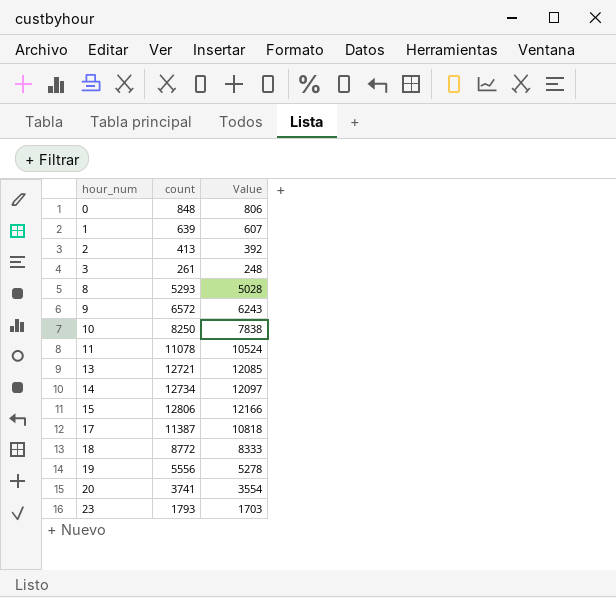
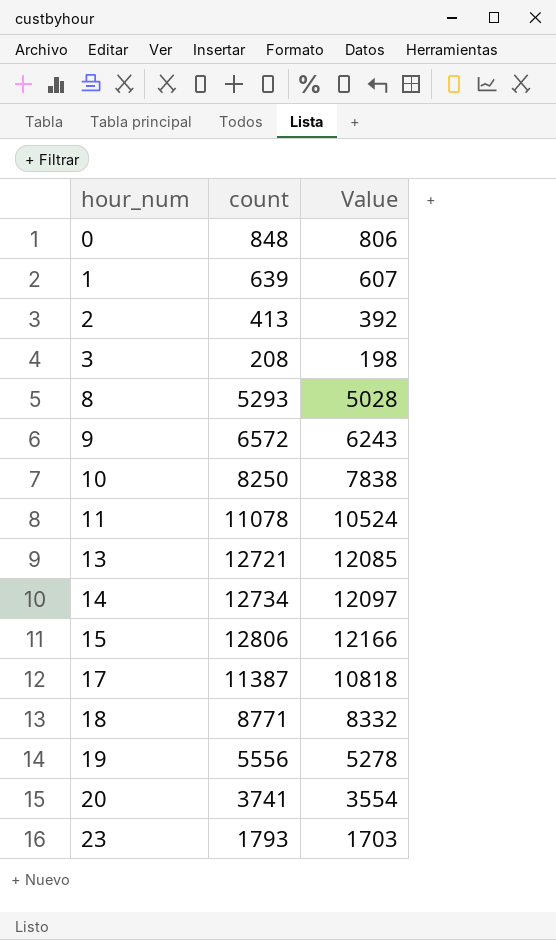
3 | count: 261 -> 208
3 | Value: 248 -> 198
18 | count: 8772 -> 8771
18 | Value: 8333 -> 8332

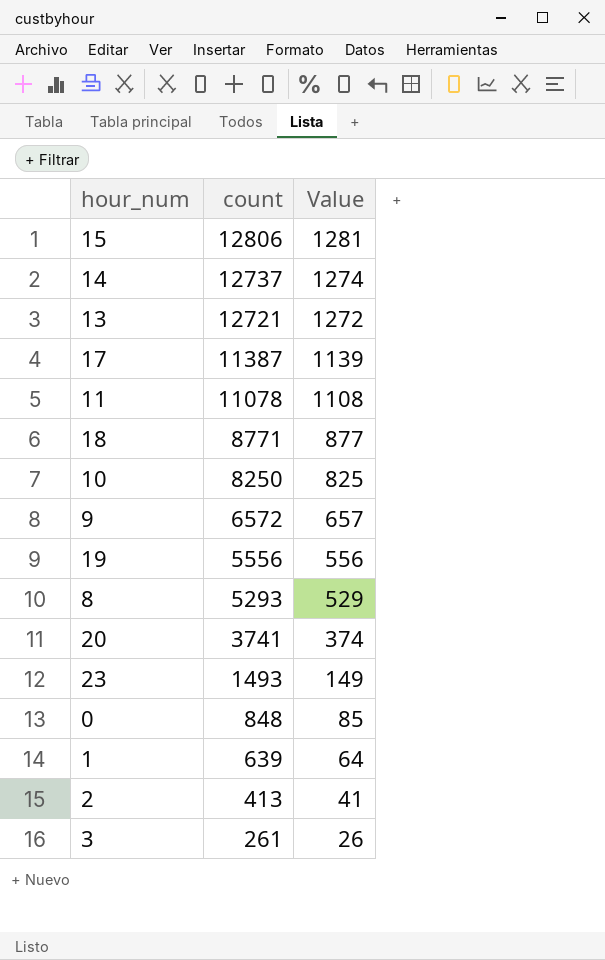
row order: hour_num ascending -> count descending
column Value | formula: [count] * 0.95 -> [count] * 0.1
14 | count: 12734 -> 12737
23 | count: 1793 -> 1493
3 | count: 208 -> 261

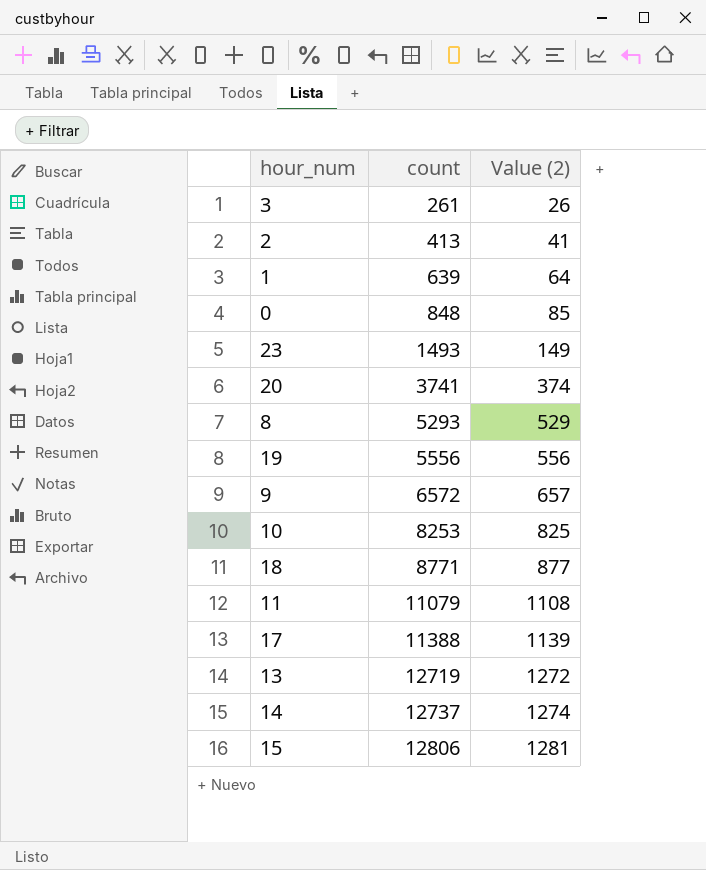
row order: count descending -> count ascending
column name: Value -> Value (2)
10 | count: 8250 -> 8253
11 | count: 11078 -> 11079
17 | count: 11387 -> 11388
13 | count: 12721 -> 12719

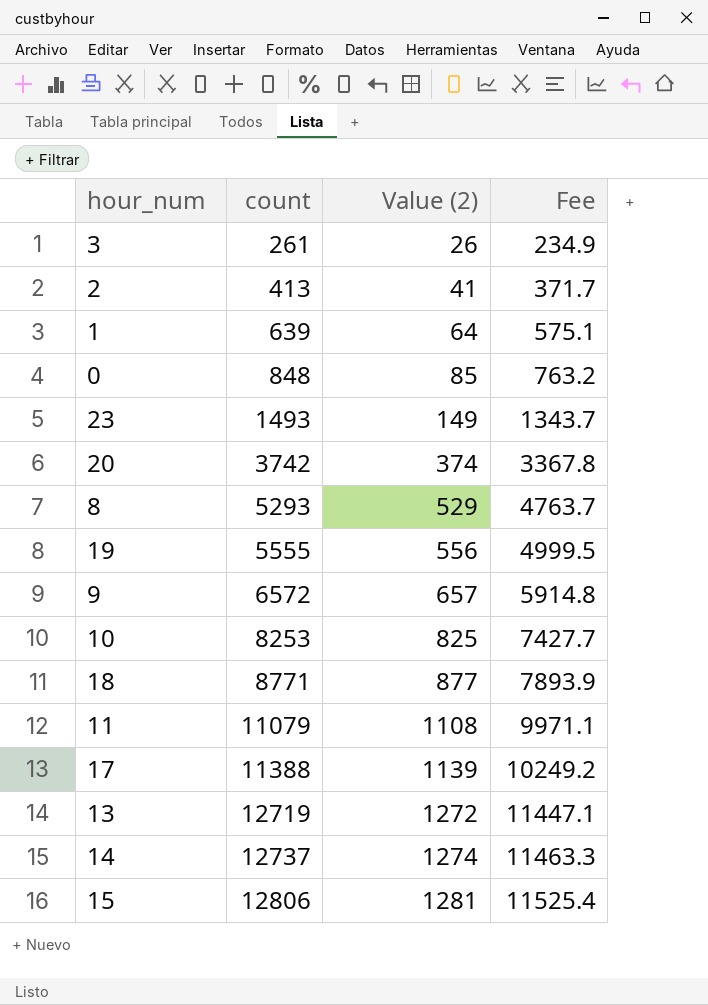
column Fee | formula: none -> [count] * 0.9
20 | count: 3741 -> 3742
19 | count: 5556 -> 5555

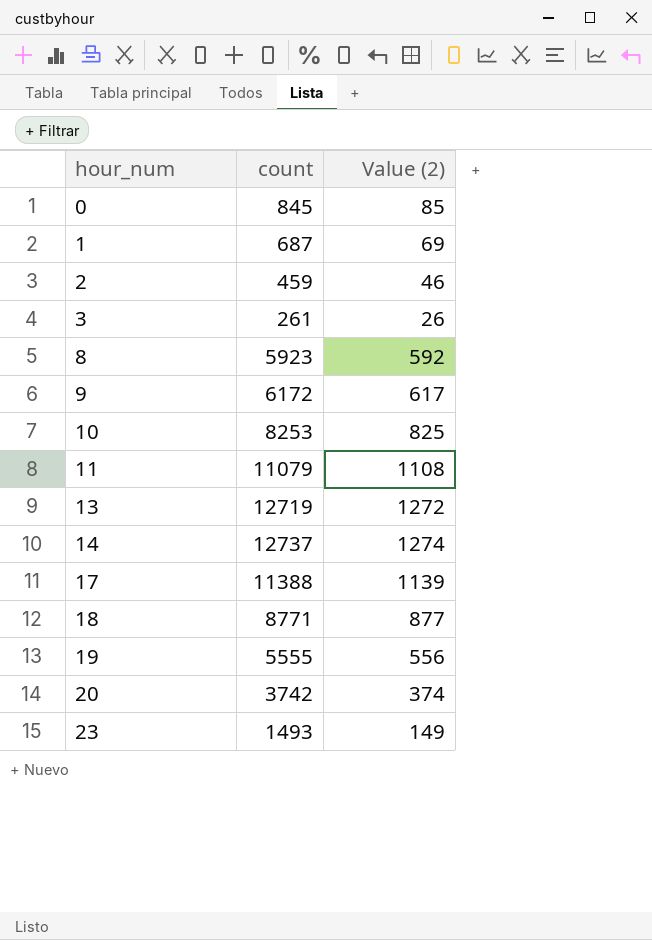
row order: count ascending -> hour_num ascending
column Fee | formula: [count] * 0.9 -> none
row 15: 12806 | 1281 | 11525.4 -> none
0 | count: 848 -> 845
1 | count: 639 -> 687
1 | Value (2): 64 -> 69
2 | count: 413 -> 459
2 | Value (2): 41 -> 46
8 | count: 5293 -> 5923
8 | Value (2): 529 -> 592
9 | count: 6572 -> 6172
9 | Value (2): 657 -> 617

